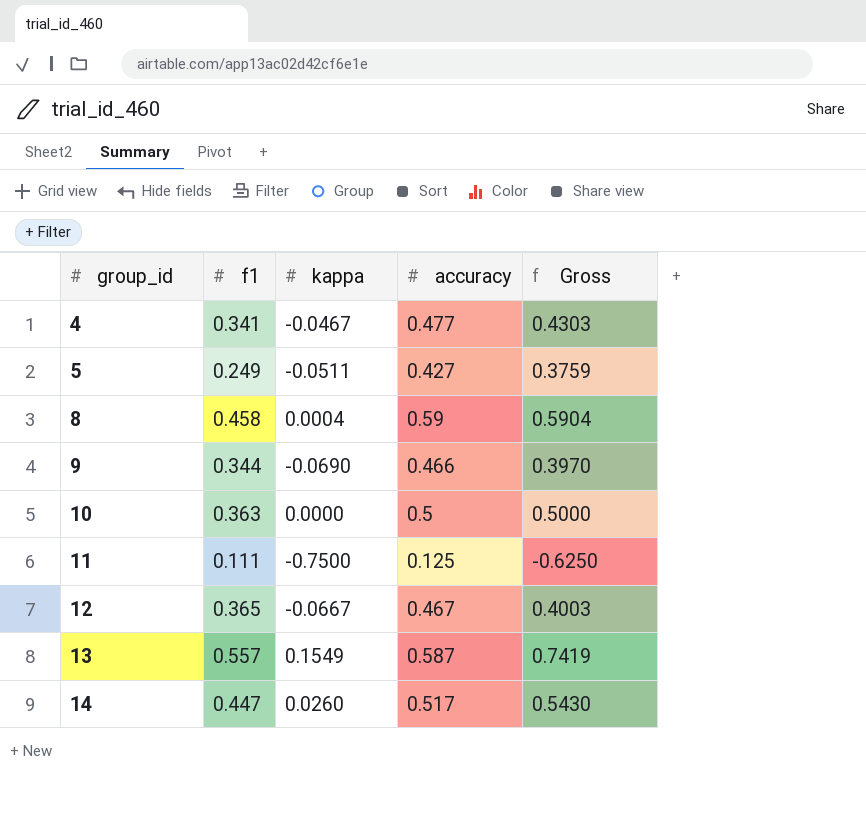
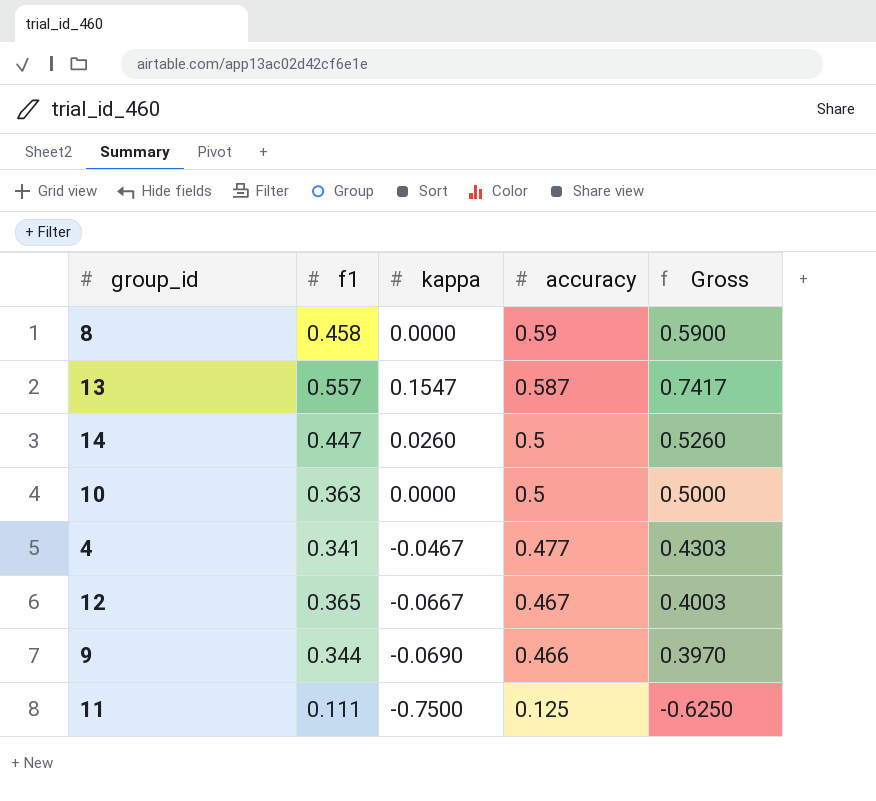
row order: group_id ascending -> accuracy descending
row 5: 0.249 | -0.0511 | 0.427 | 0.3759 -> none
8 | kappa: 0.0004 -> 0.0000
8 | Gross: 0.5904 -> 0.5900
13 | kappa: 0.1549 -> 0.1547
13 | Gross: 0.7419 -> 0.7417
14 | accuracy: 0.517 -> 0.5
14 | Gross: 0.5430 -> 0.5260

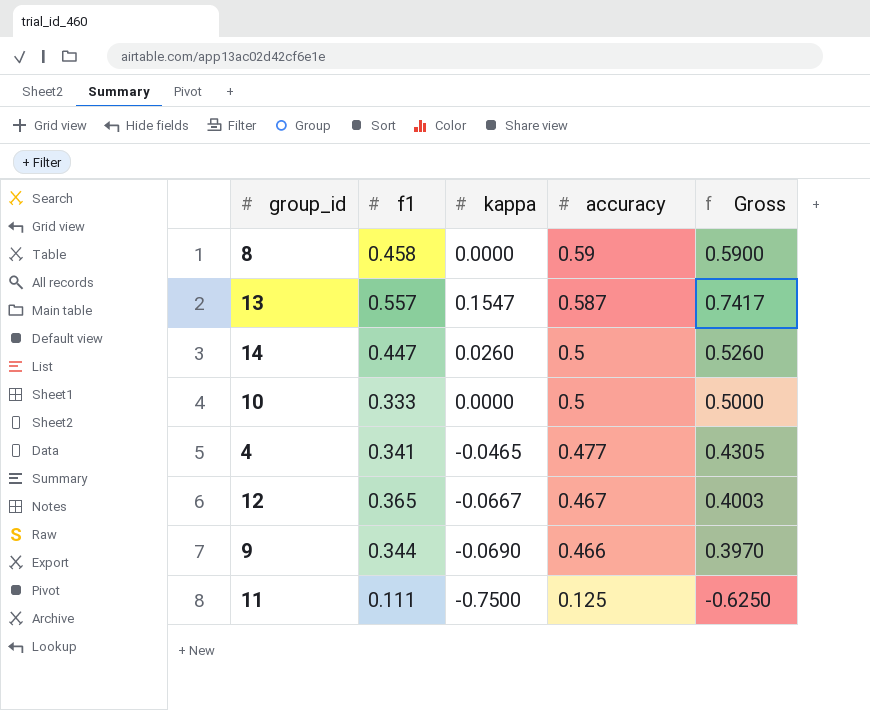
10 | f1: 0.363 -> 0.333
4 | kappa: -0.0467 -> -0.0465
4 | Gross: 0.4303 -> 0.4305

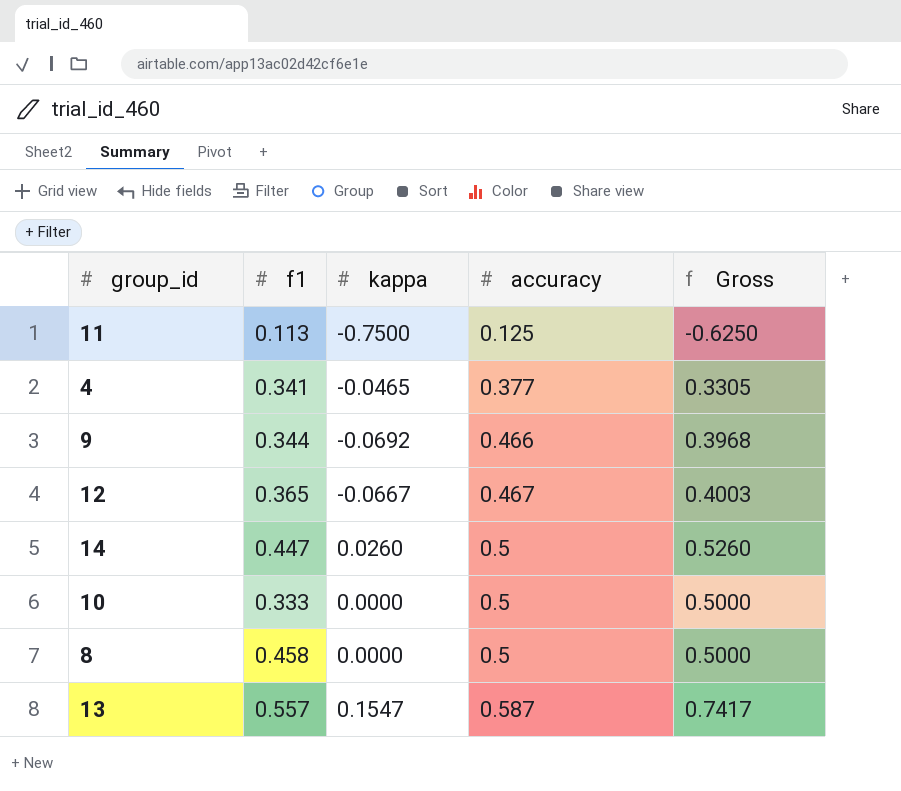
row order: accuracy descending -> accuracy ascending
11 | f1: 0.111 -> 0.113
4 | accuracy: 0.477 -> 0.377
4 | Gross: 0.4305 -> 0.3305
9 | kappa: -0.0690 -> -0.0692
9 | Gross: 0.3970 -> 0.3968
8 | accuracy: 0.59 -> 0.5
8 | Gross: 0.5900 -> 0.5000

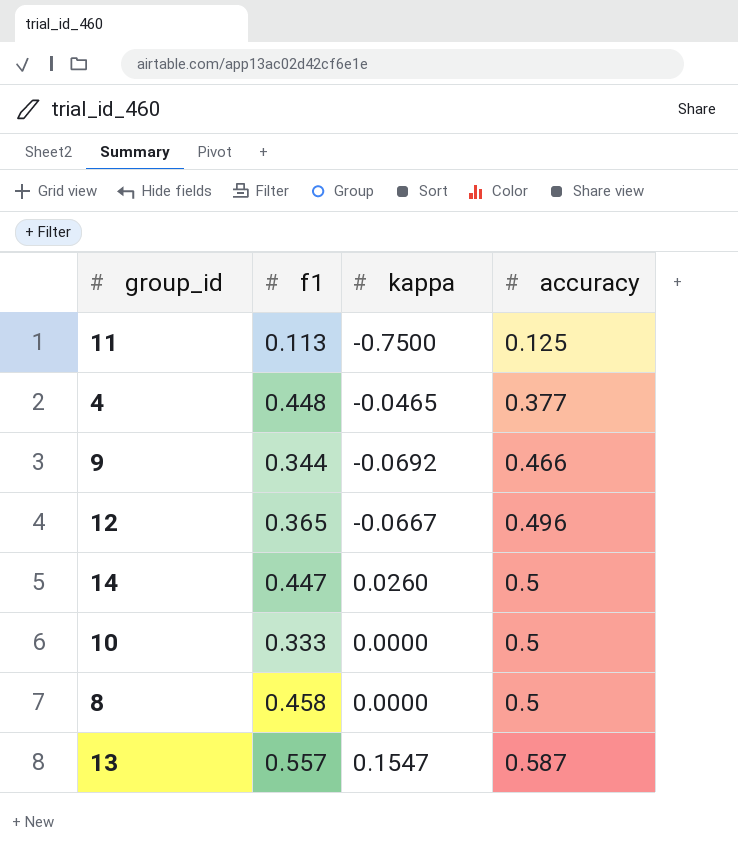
column Gross | formula: [kappa] + [accuracy] -> none
4 | f1: 0.341 -> 0.448
12 | accuracy: 0.467 -> 0.496

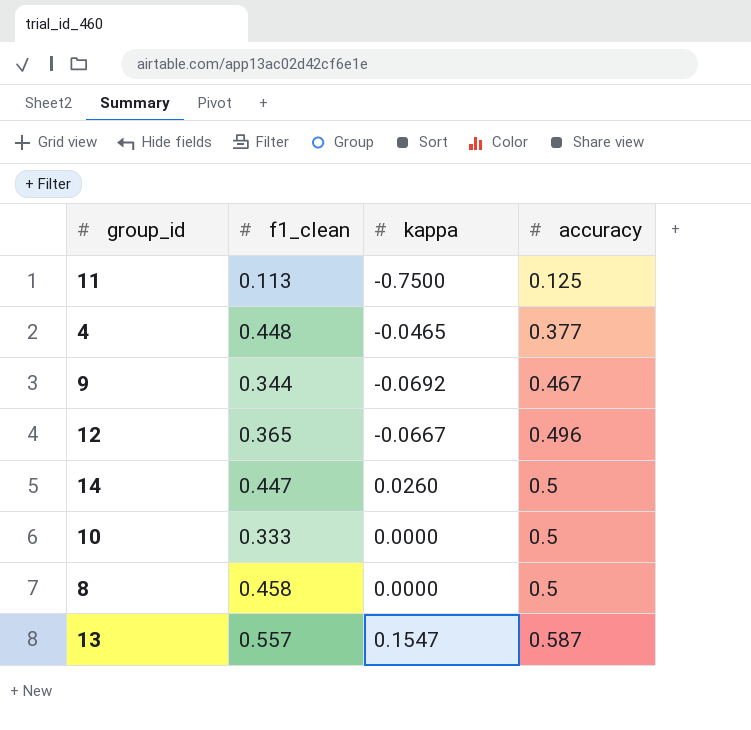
column name: f1 -> f1_clean
9 | accuracy: 0.466 -> 0.467

